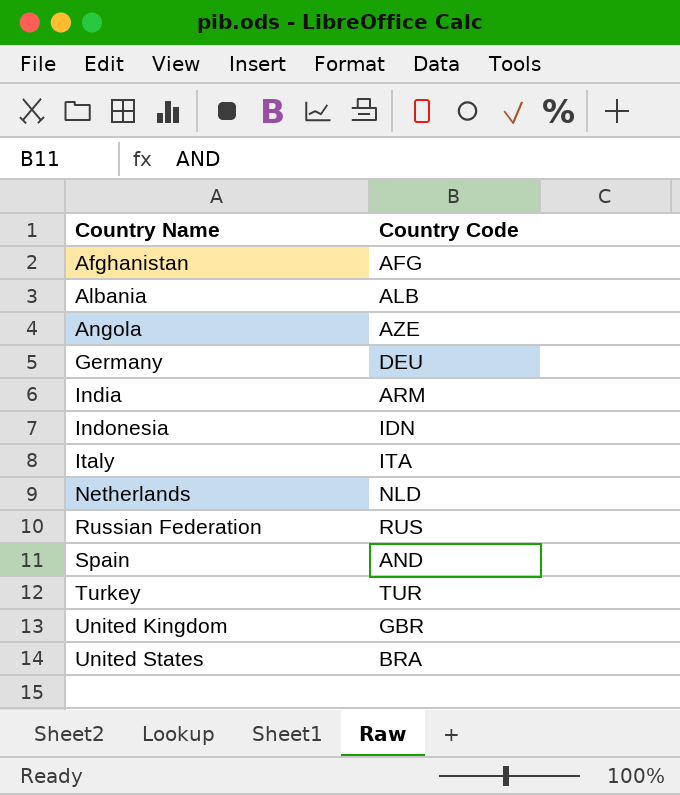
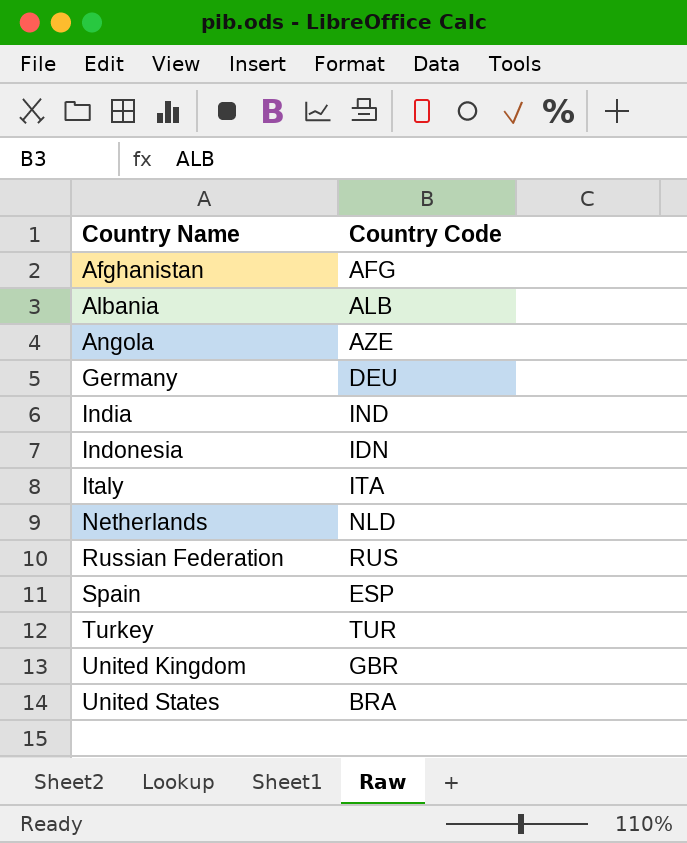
India | Country Code: ARM -> IND
Spain | Country Code: AND -> ESP

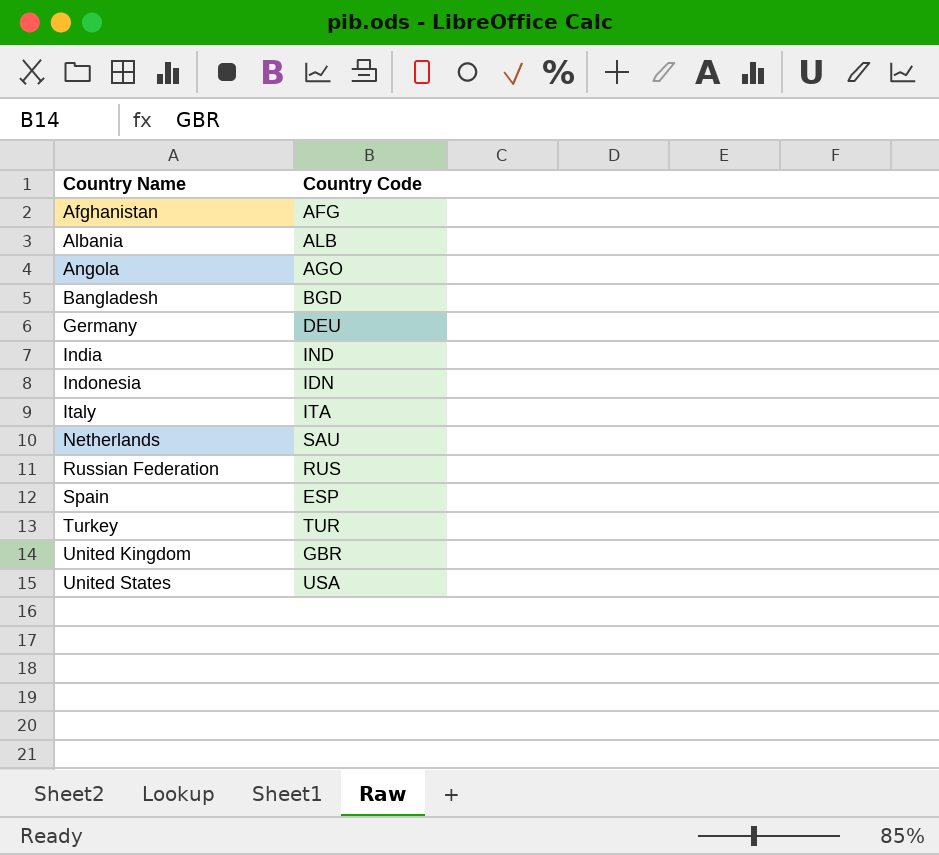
Angola | Country Code: AZE -> AGO
row Bangladesh: none -> BGD
Netherlands | Country Code: NLD -> SAU
United States | Country Code: BRA -> USA

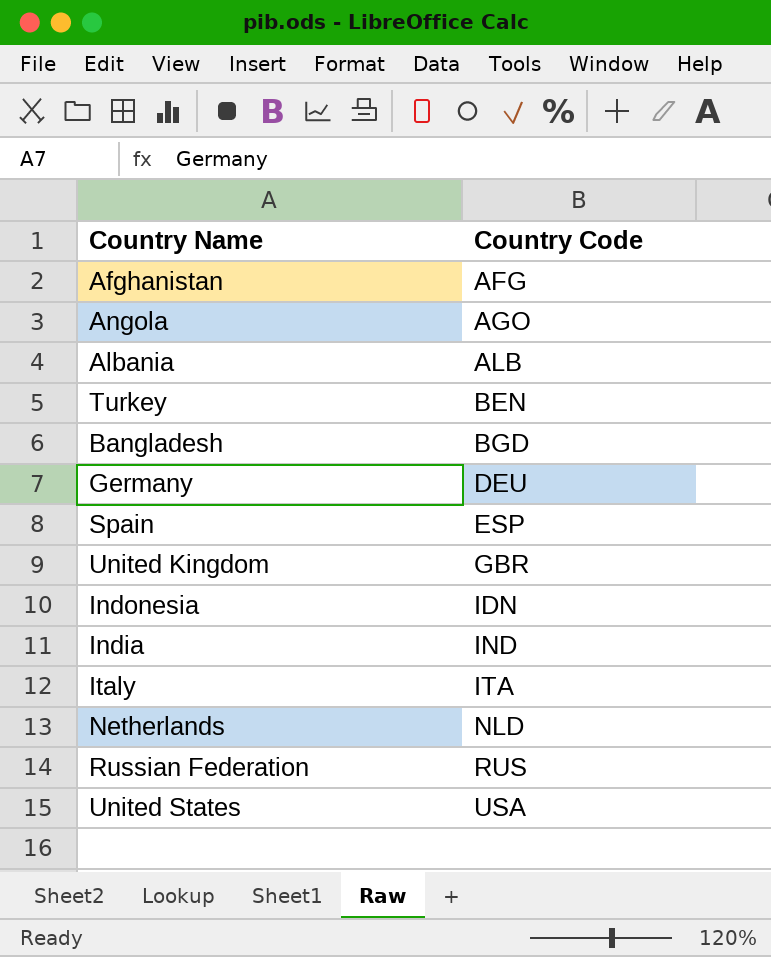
row order: Country Name ascending -> Country Code ascending
Turkey | Country Code: TUR -> BEN
Netherlands | Country Code: SAU -> NLD

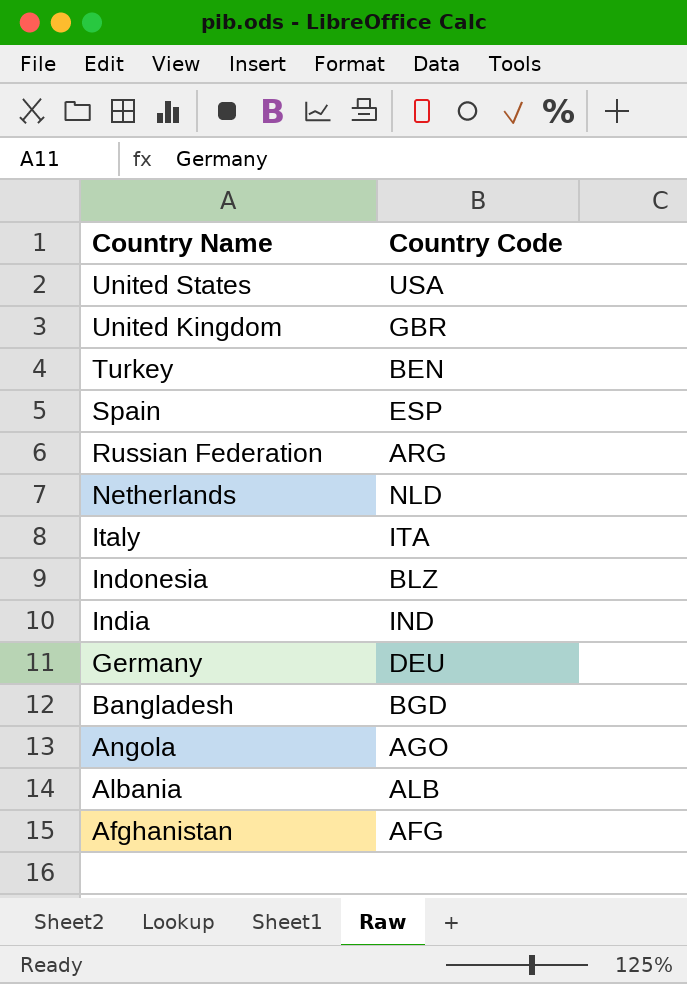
row order: Country Code ascending -> Country Name descending
Russian Federation | Country Code: RUS -> ARG
Indonesia | Country Code: IDN -> BLZ

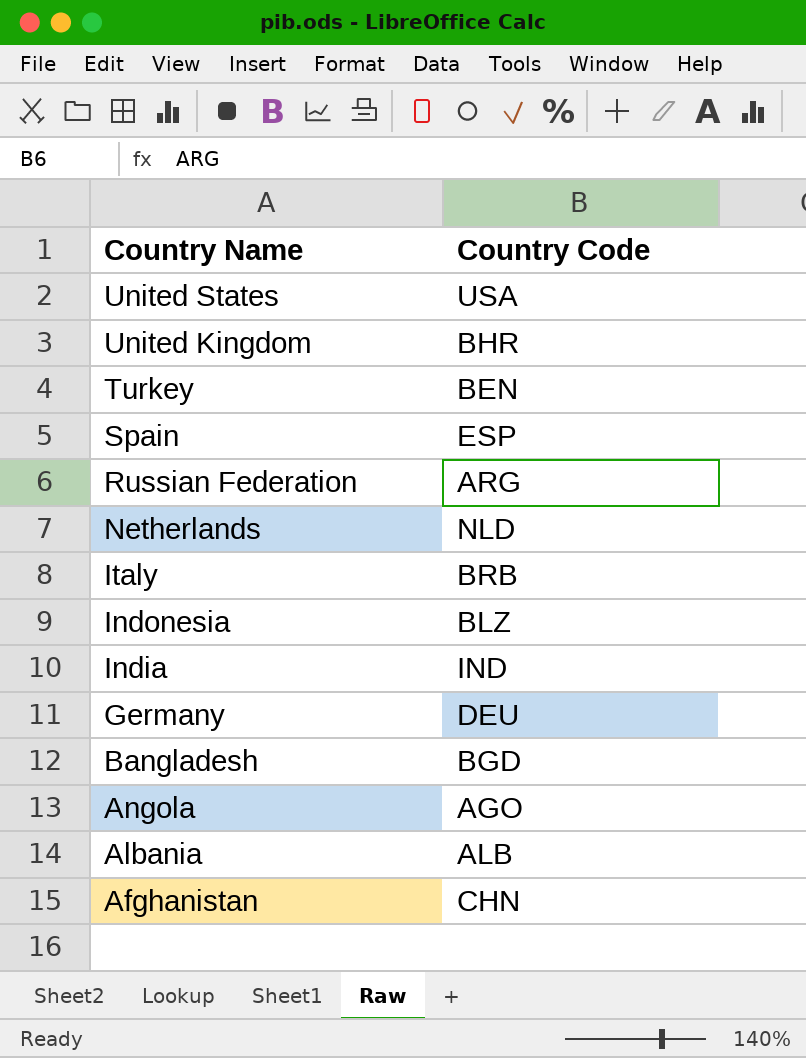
United Kingdom | Country Code: GBR -> BHR
Italy | Country Code: ITA -> BRB
Afghanistan | Country Code: AFG -> CHN

